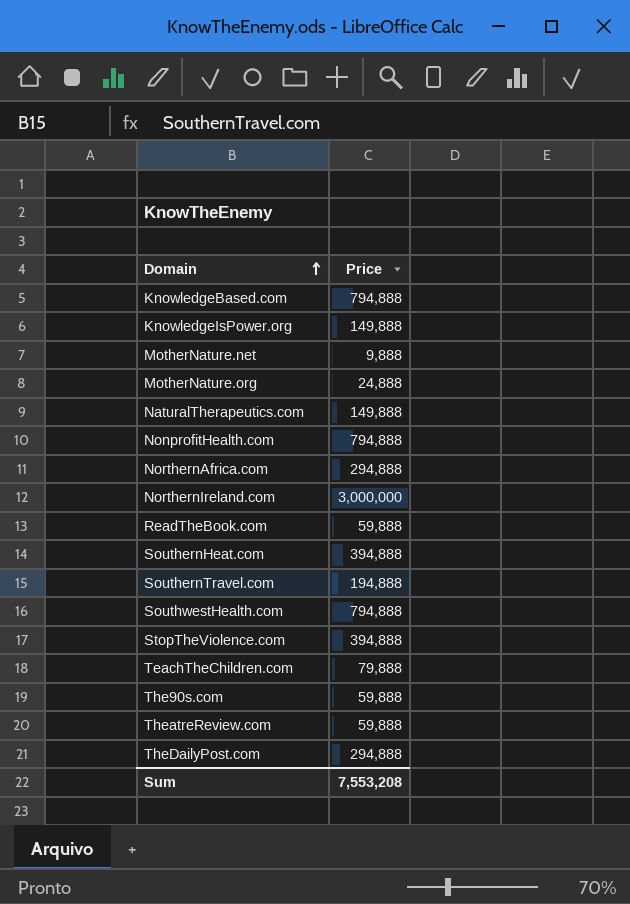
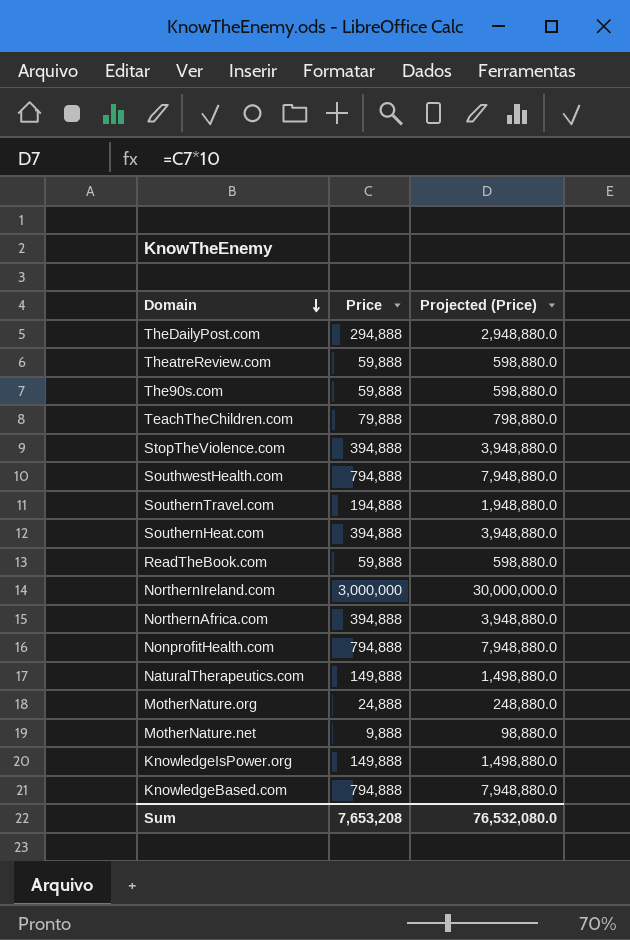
row order: Domain ascending -> Domain descending
column Projected (Price) | formula: none -> [Price] * 10
NorthernAfrica.com | Price: 294,888 -> 394,888
Sum | Price: 7,553,208 -> 7,653,208

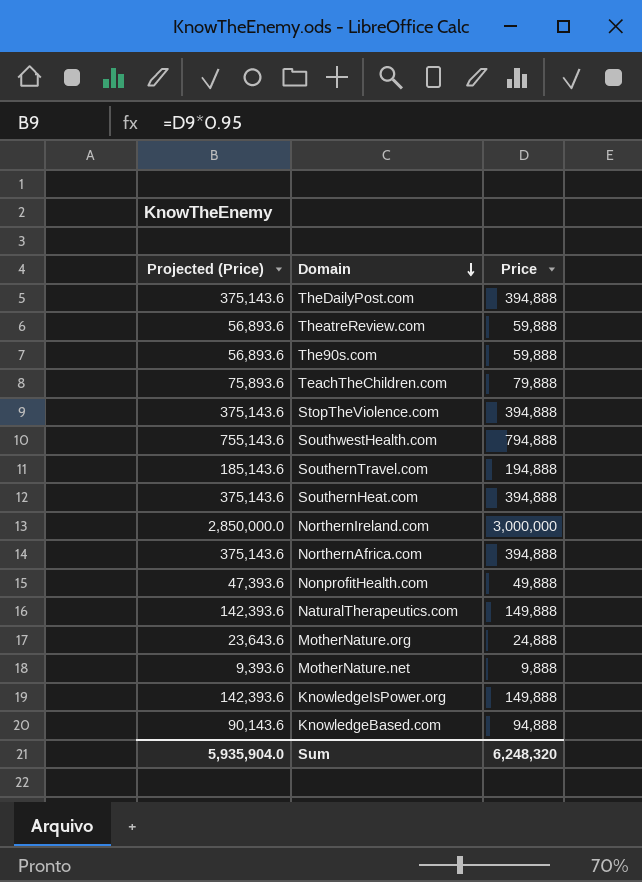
column Projected (Price) | formula: [Price] * 10 -> [Price] * 0.95
column Projected (Price) | position: 3 -> 1
row ReadTheBook.com: 59,888 | 598,880.0 -> none
TheDailyPost.com | Price: 294,888 -> 394,888
NonprofitHealth.com | Price: 794,888 -> 49,888
KnowledgeBased.com | Price: 794,888 -> 94,888
Sum | Projected (Price): 76,532,080.0 -> 5,935,904.0
Sum | Price: 7,653,208 -> 6,248,320

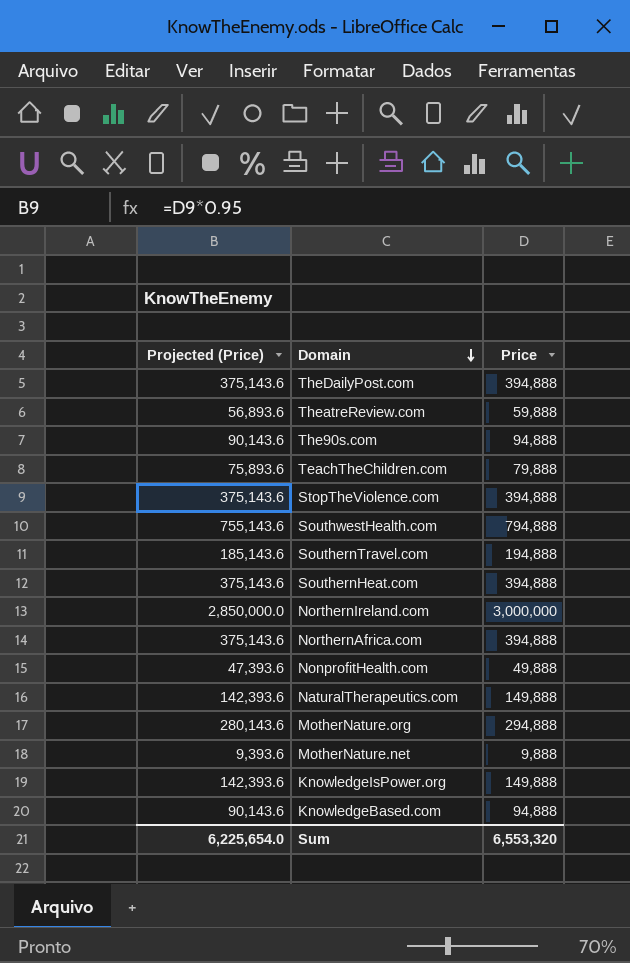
The90s.com | Projected (Price): 56,893.6 -> 90,143.6
The90s.com | Price: 59,888 -> 94,888
MotherNature.org | Projected (Price): 23,643.6 -> 280,143.6
MotherNature.org | Price: 24,888 -> 294,888
Sum | Projected (Price): 5,935,904.0 -> 6,225,654.0
Sum | Price: 6,248,320 -> 6,553,320

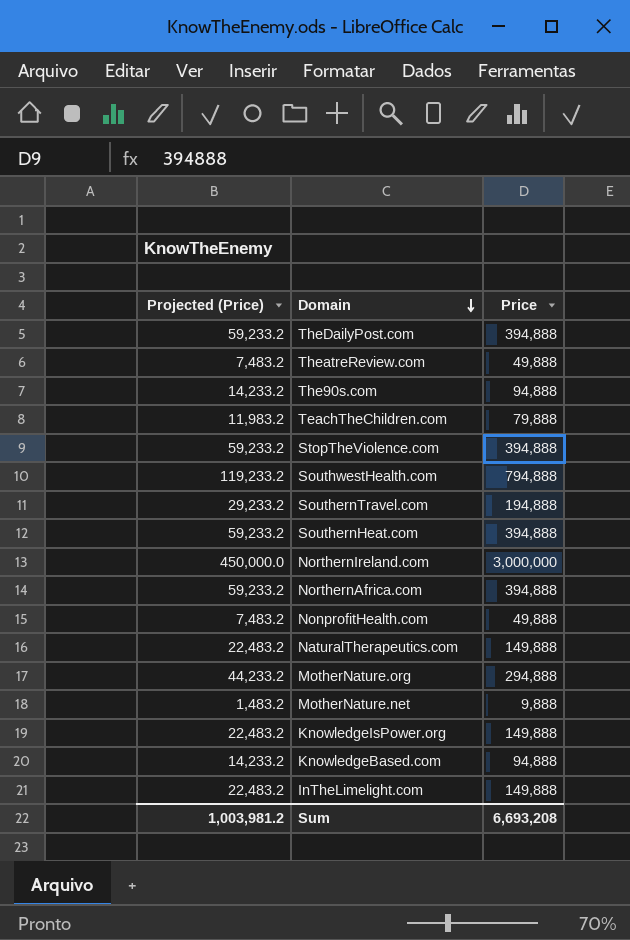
column Projected (Price) | formula: [Price] * 0.95 -> [Price] * 0.15
TheatreReview.com | Price: 59,888 -> 49,888
row InTheLimelight.com: none -> 22,483.2 | 149,888
Sum | Projected (Price): 6,225,654.0 -> 1,003,981.2
Sum | Price: 6,553,320 -> 6,693,208

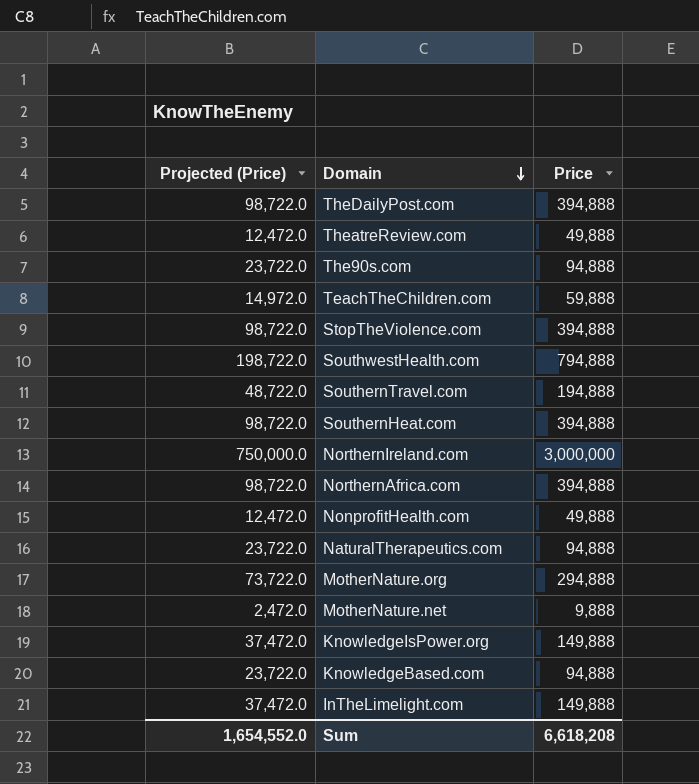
column Projected (Price) | formula: [Price] * 0.15 -> [Price] * 0.25
TeachTheChildren.com | Price: 79,888 -> 59,888
NaturalTherapeutics.com | Price: 149,888 -> 94,888
Sum | Projected (Price): 1,003,981.2 -> 1,654,552.0
Sum | Price: 6,693,208 -> 6,618,208

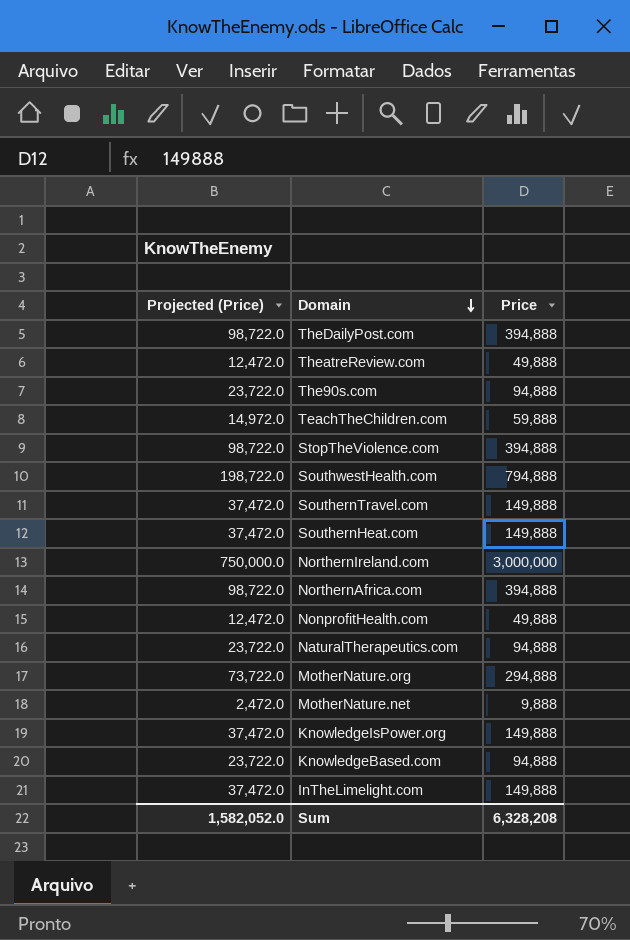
SouthernTravel.com | Projected (Price): 48,722.0 -> 37,472.0
SouthernTravel.com | Price: 194,888 -> 149,888
SouthernHeat.com | Projected (Price): 98,722.0 -> 37,472.0
SouthernHeat.com | Price: 394,888 -> 149,888
Sum | Projected (Price): 1,654,552.0 -> 1,582,052.0
Sum | Price: 6,618,208 -> 6,328,208

